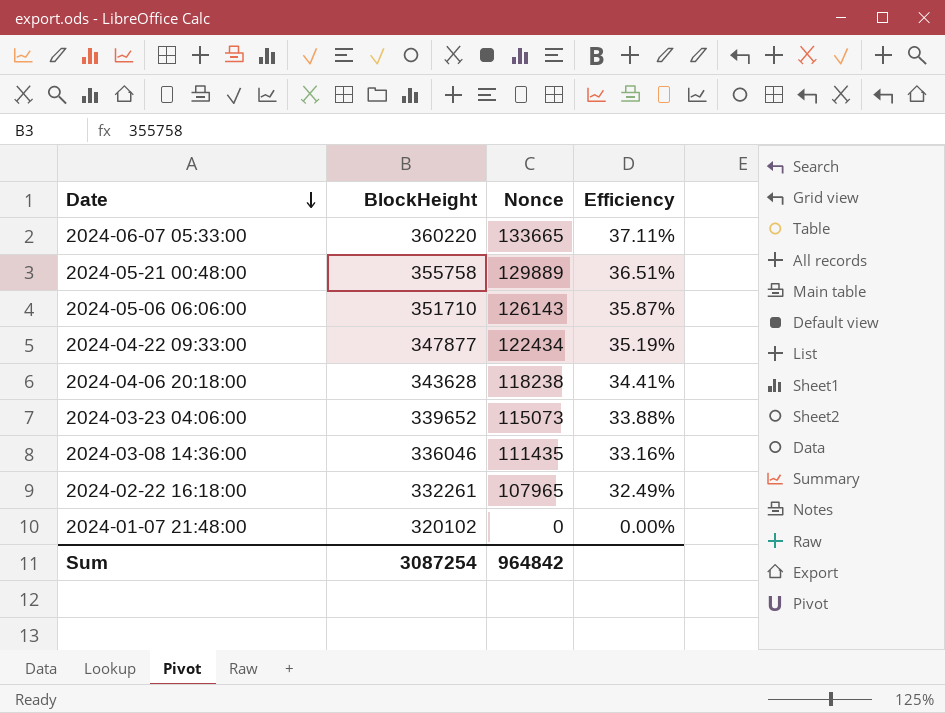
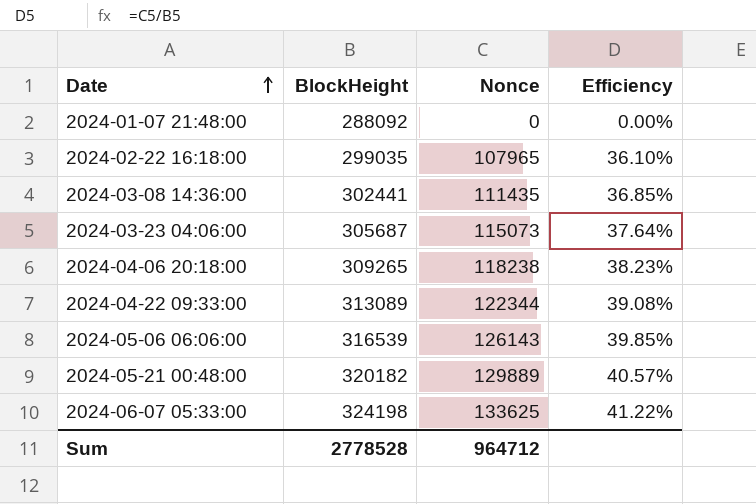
row order: Date descending -> Date ascending
2024-01-07 21:48:00 | BlockHeight: 320102 -> 288092
2024-02-22 16:18:00 | BlockHeight: 332261 -> 299035
2024-02-22 16:18:00 | Efficiency: 32.49% -> 36.10%
2024-03-08 14:36:00 | BlockHeight: 336046 -> 302441
2024-03-08 14:36:00 | Efficiency: 33.16% -> 36.85%
2024-03-23 04:06:00 | BlockHeight: 339652 -> 305687
2024-03-23 04:06:00 | Efficiency: 33.88% -> 37.64%
2024-04-06 20:18:00 | BlockHeight: 343628 -> 309265
2024-04-06 20:18:00 | Efficiency: 34.41% -> 38.23%
2024-04-22 09:33:00 | BlockHeight: 347877 -> 313089
2024-04-22 09:33:00 | Nonce: 122434 -> 122344
2024-04-22 09:33:00 | Efficiency: 35.19% -> 39.08%
2024-05-06 06:06:00 | BlockHeight: 351710 -> 316539
2024-05-06 06:06:00 | Efficiency: 35.87% -> 39.85%
2024-05-21 00:48:00 | BlockHeight: 355758 -> 320182
2024-05-21 00:48:00 | Efficiency: 36.51% -> 40.57%
2024-06-07 05:33:00 | BlockHeight: 360220 -> 324198
2024-06-07 05:33:00 | Nonce: 133665 -> 133625
2024-06-07 05:33:00 | Efficiency: 37.11% -> 41.22%
Sum | BlockHeight: 3087254 -> 2778528
Sum | Nonce: 964842 -> 964712

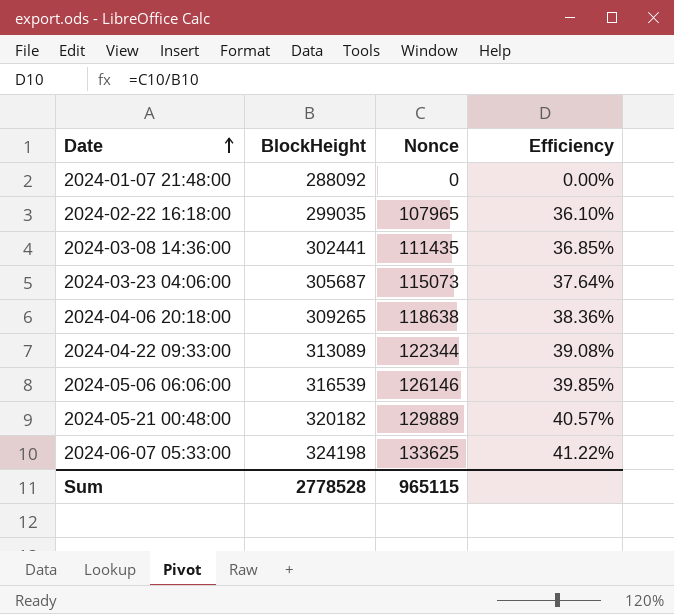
2024-04-06 20:18:00 | Nonce: 118238 -> 118638
2024-04-06 20:18:00 | Efficiency: 38.23% -> 38.36%
2024-05-06 06:06:00 | Nonce: 126143 -> 126146
Sum | Nonce: 964712 -> 965115

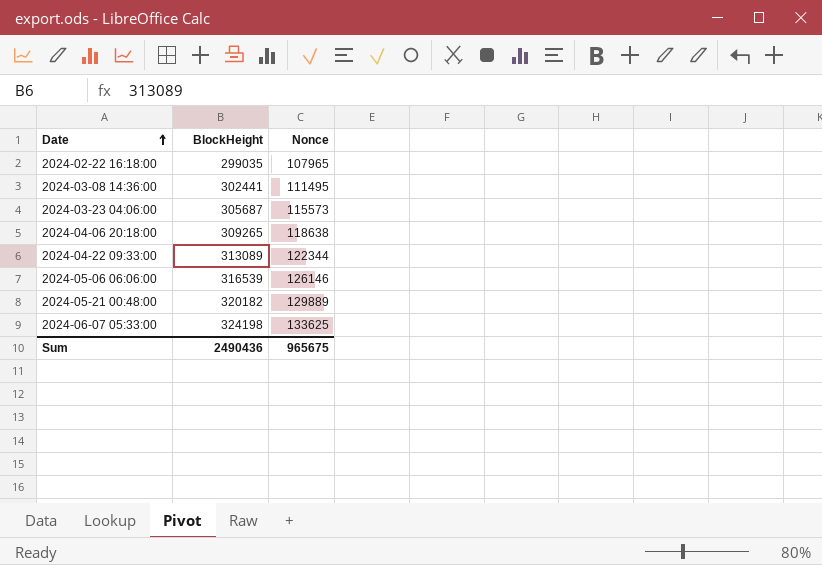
column Efficiency | formula: [Nonce] / [BlockHeight] -> none
row 2024-01-07 21:48:00: 288092 | 0 | 0.00% -> none
2024-03-08 14:36:00 | Nonce: 111435 -> 111495
2024-03-23 04:06:00 | Nonce: 115073 -> 115573
Sum | BlockHeight: 2778528 -> 2490436
Sum | Nonce: 965115 -> 965675

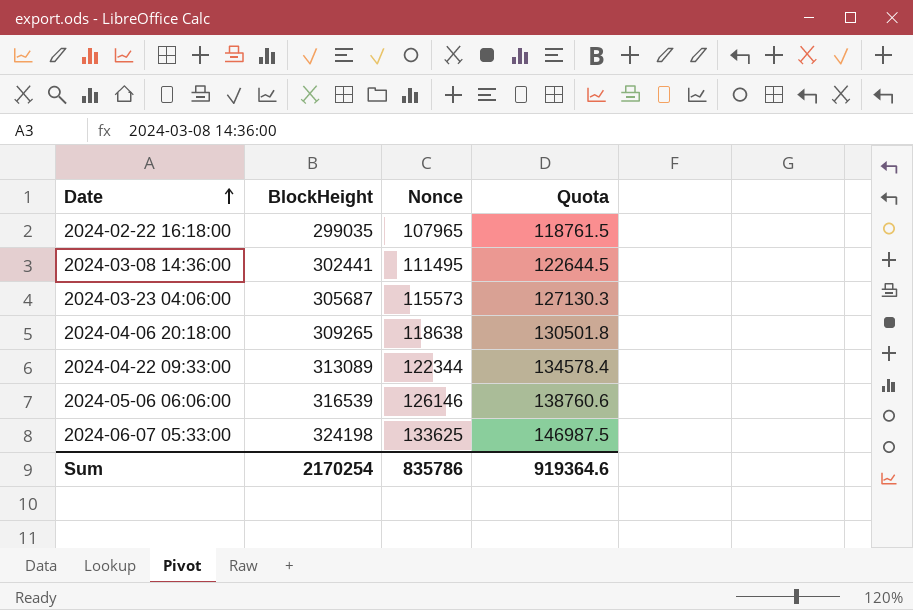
column Quota | formula: none -> [Nonce] * 1.1
row 2024-05-21 00:48:00: 320182 | 129889 -> none
Sum | BlockHeight: 2490436 -> 2170254
Sum | Nonce: 965675 -> 835786

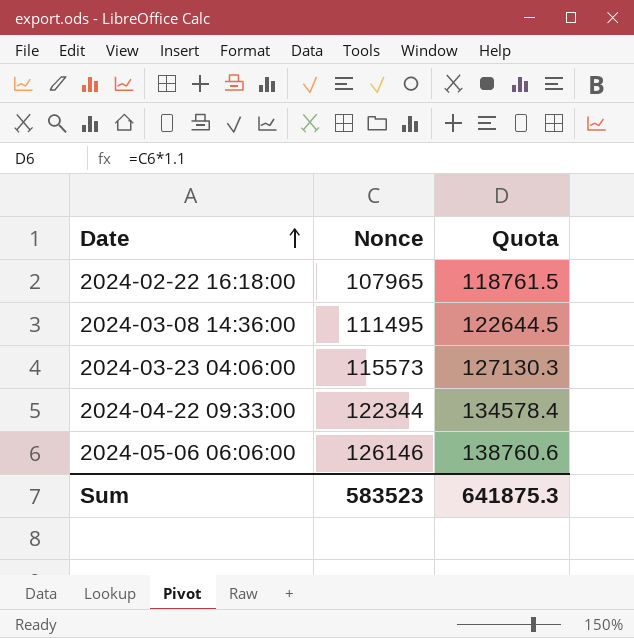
column BlockHeight | position: 2 -> none
row 2024-04-06 20:18:00: 309265 | 118638 | 130501.8 -> none
row 2024-06-07 05:33:00: 324198 | 133625 | 146987.5 -> none
Sum | Nonce: 835786 -> 583523
Sum | Quota: 919364.6 -> 641875.3

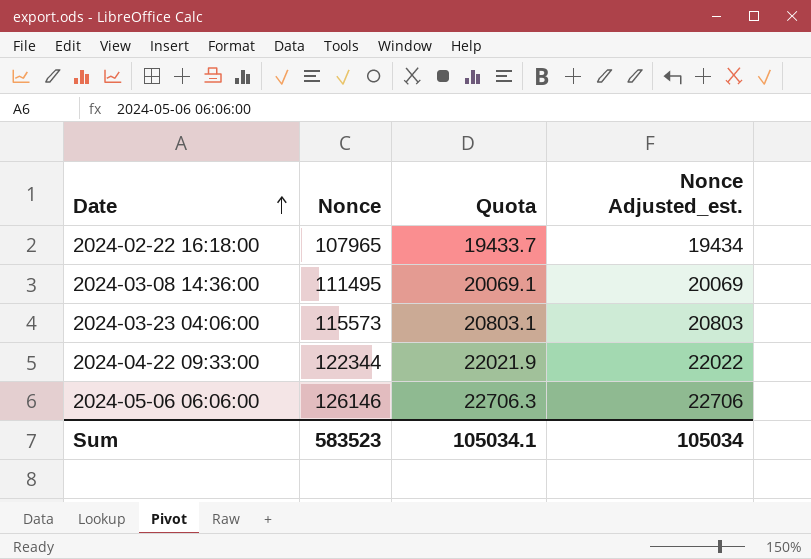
column Quota | formula: [Nonce] * 1.1 -> [Nonce] * 0.18
column Nonce Adjusted_est. | formula: none -> [Nonce] * 0.18
Sum | Quota: 641875.3 -> 105034.1

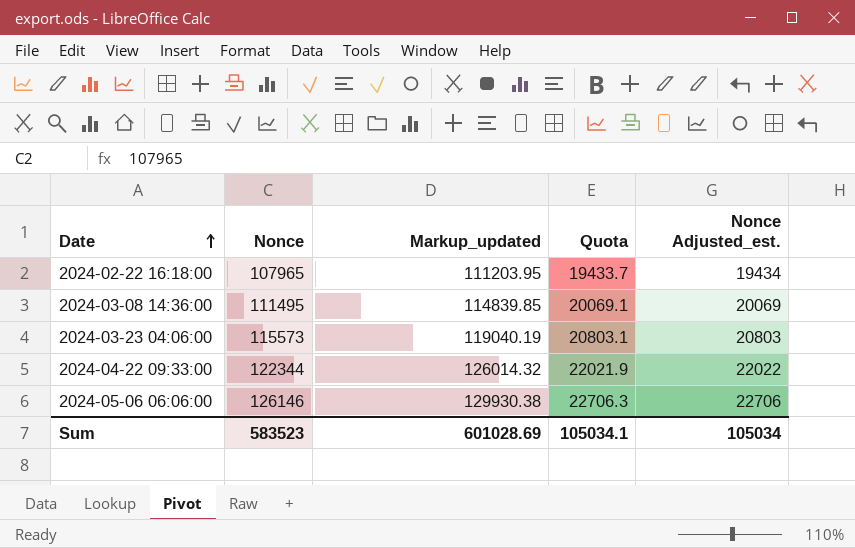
column Markup_updated | formula: none -> [Nonce] * 1.03

